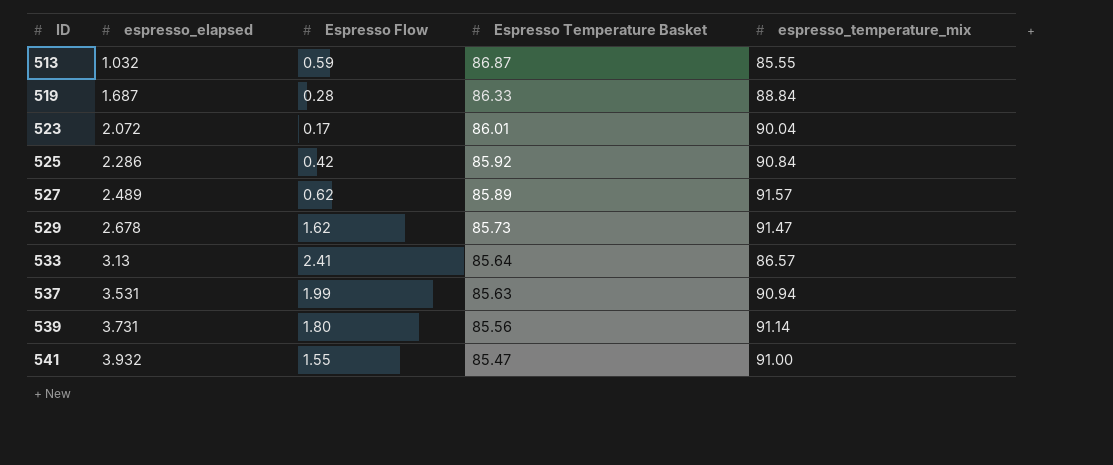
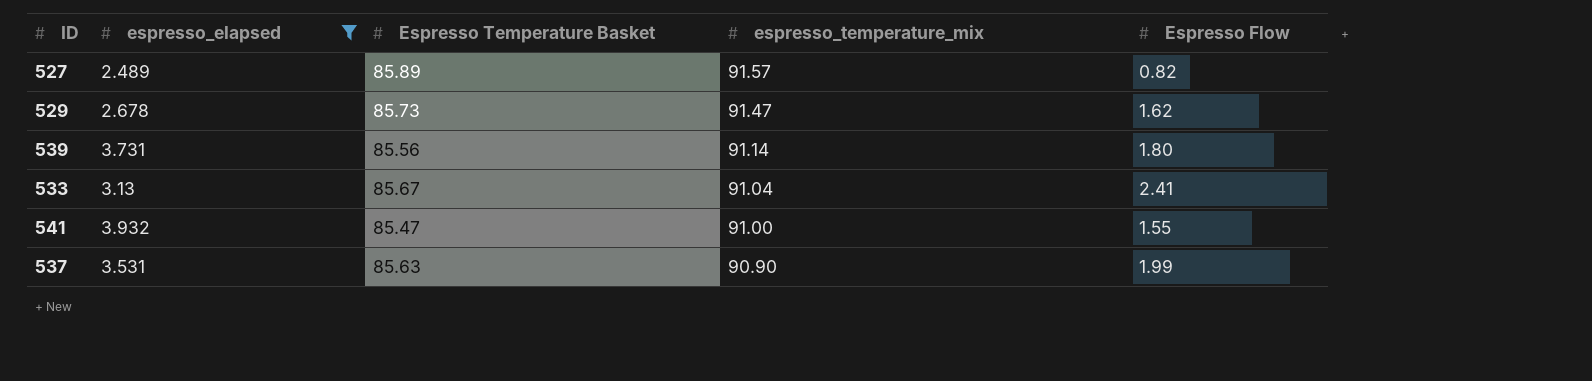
filter: none -> espresso_elapsed >= 2.489
row order: ID ascending -> espresso_temperature_mix descending
column Espresso Flow | position: 3 -> 5
527 | Espresso Flow: 0.62 -> 0.82
533 | Espresso Temperature Basket: 85.64 -> 85.67
533 | espresso_temperature_mix: 86.57 -> 91.04
537 | espresso_temperature_mix: 90.94 -> 90.90

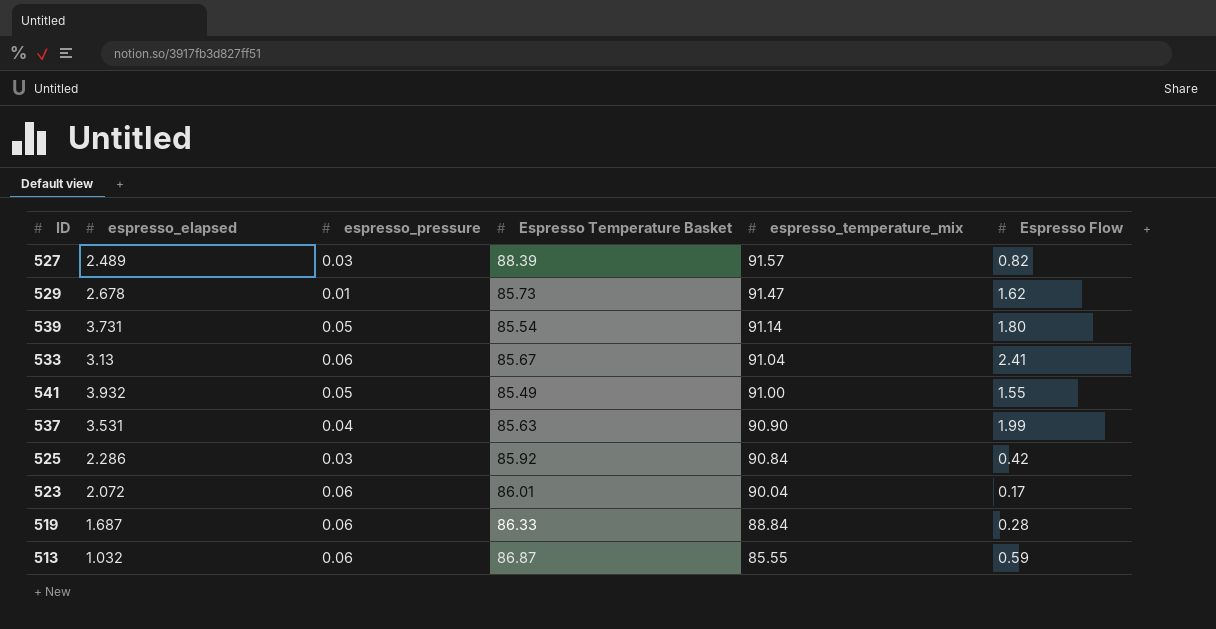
filter: espresso_elapsed >= 2.489 -> none
column espresso_pressure | position: none -> 3
527 | Espresso Temperature Basket: 85.89 -> 88.39
539 | Espresso Temperature Basket: 85.56 -> 85.54
541 | Espresso Temperature Basket: 85.47 -> 85.49

